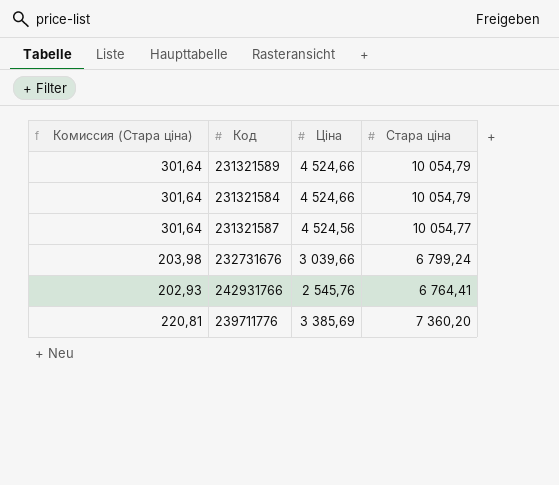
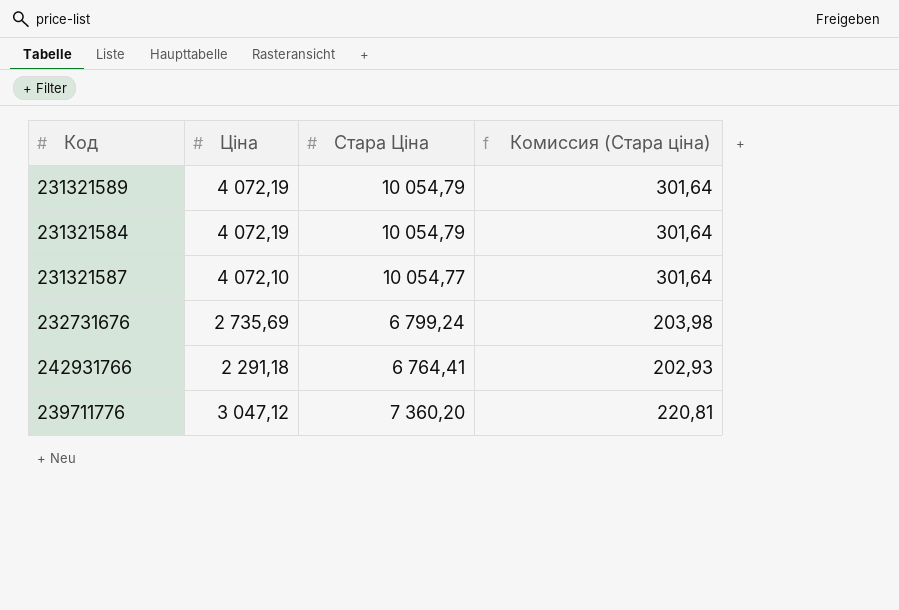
column name: Стара ціна -> Стара Ціна
column Комиссия (Стара ціна) | position: 1 -> 4
231321589 | Ціна: 4 524,66 -> 4 072,19
231321584 | Ціна: 4 524,66 -> 4 072,19
231321587 | Ціна: 4 524,56 -> 4 072,10
232731676 | Ціна: 3 039,66 -> 2 735,69
242931766 | Ціна: 2 545,76 -> 2 291,18
239711776 | Ціна: 3 385,69 -> 3 047,12

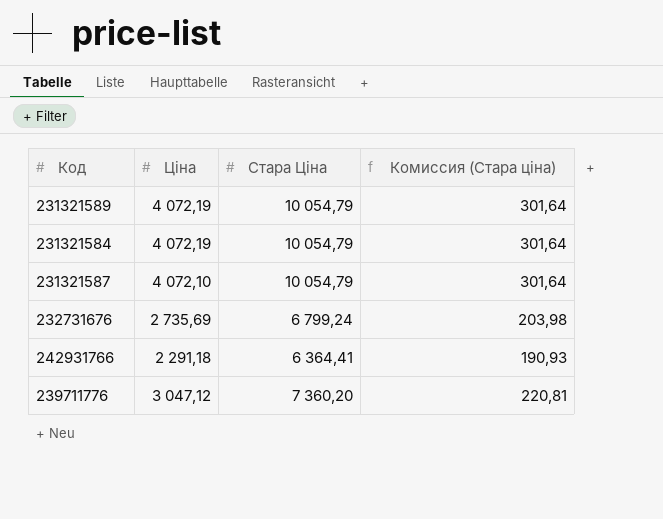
231321587 | Стара Ціна: 10 054,77 -> 10 054,79
242931766 | Стара Ціна: 6 764,41 -> 6 364,41
242931766 | Комиссия (Стара ціна): 202,93 -> 190,93

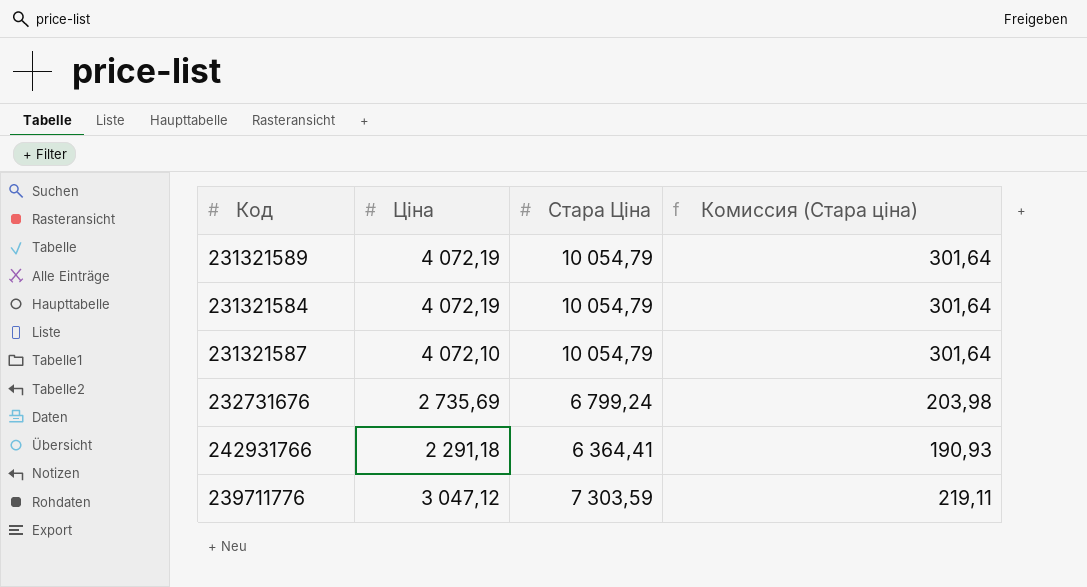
239711776 | Стара Ціна: 7 360,20 -> 7 303,59
239711776 | Комиссия (Стара ціна): 220,81 -> 219,11

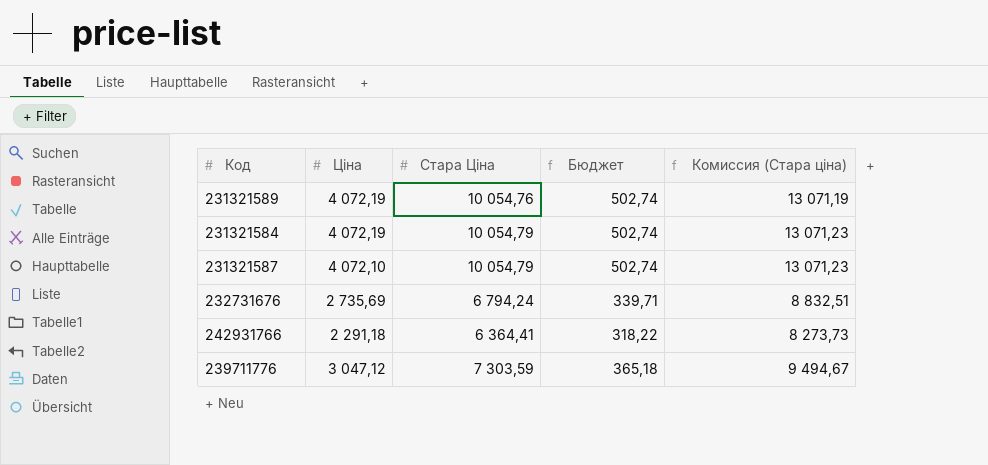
column Бюджет | formula: none -> [Стара Ціна] * 0,05
column Комиссия (Стара ціна) | formula: [Стара Ціна] * 0,03 -> [Стара Ціна] * 1,3
231321589 | Стара Ціна: 10 054,79 -> 10 054,76
232731676 | Стара Ціна: 6 799,24 -> 6 794,24

